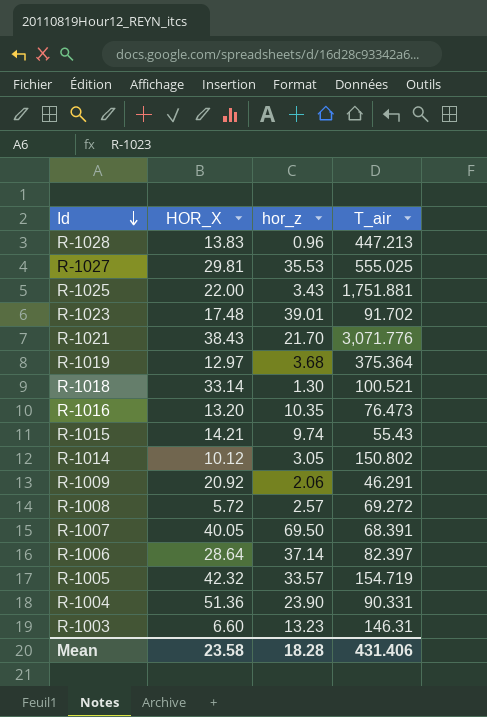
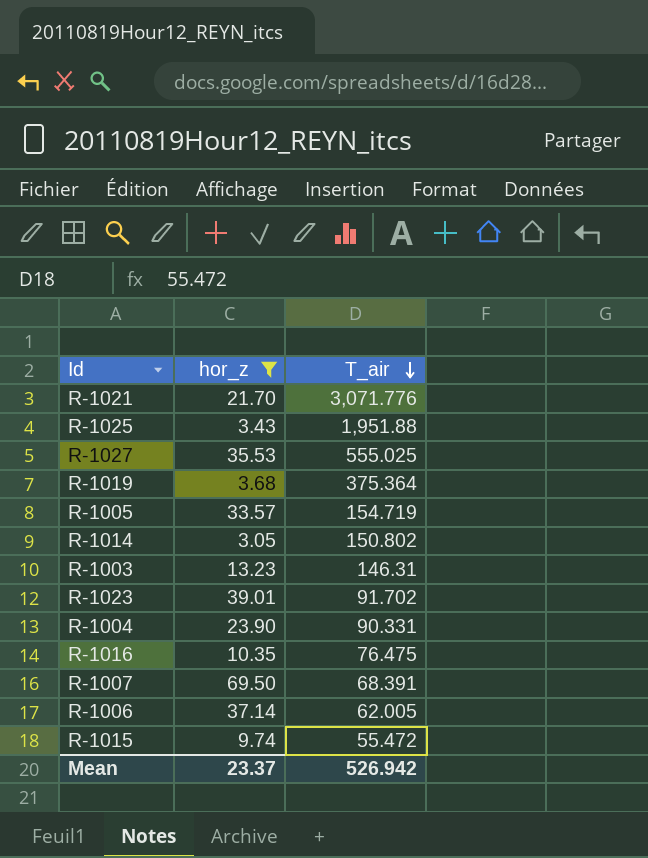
filter: none -> hor_z >= 3.05
row order: Id descending -> T_air descending
column HOR_X | position: 2 -> none
R-1025 | T_air: 1,751.881 -> 1,951.88
R-1016 | T_air: 76.473 -> 76.475
R-1006 | T_air: 82.397 -> 62.005
R-1015 | T_air: 55.43 -> 55.472
Mean | hor_z: 18.28 -> 23.37
Mean | T_air: 431.406 -> 526.942

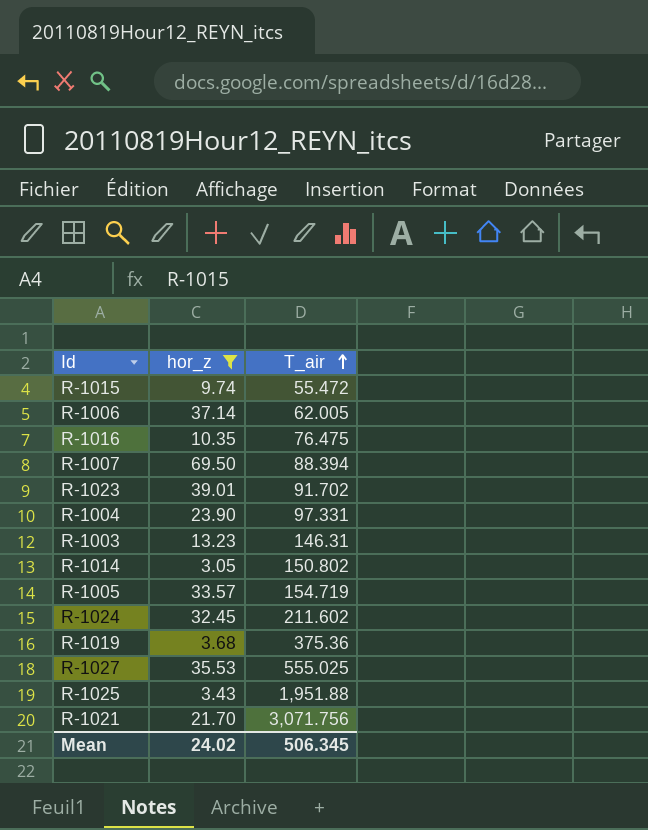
row order: T_air descending -> T_air ascending
R-1007 | T_air: 68.391 -> 88.394
R-1004 | T_air: 90.331 -> 97.331
row R-1024: none -> 32.45 | 211.602
R-1019 | T_air: 375.364 -> 375.36
R-1021 | T_air: 3,071.776 -> 3,071.756
Mean | hor_z: 23.37 -> 24.02
Mean | T_air: 526.942 -> 506.345

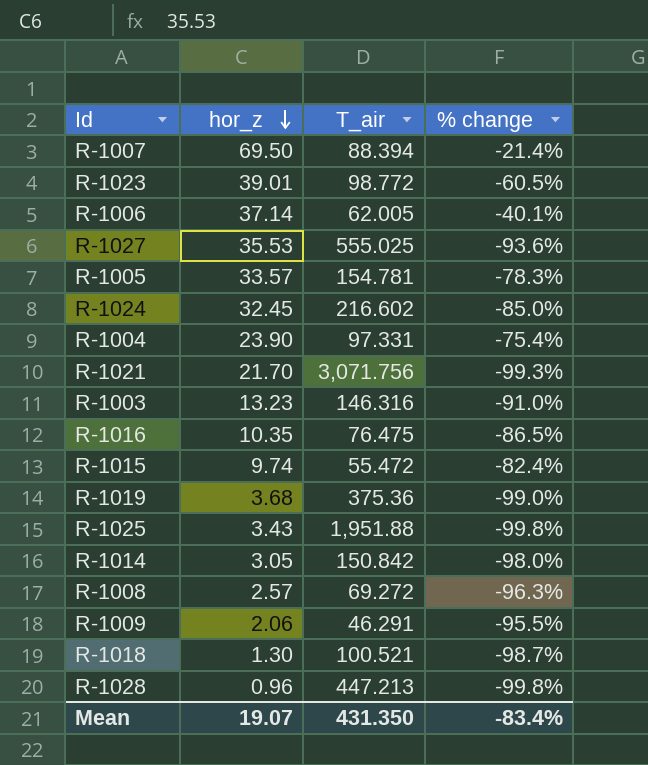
filter: hor_z >= 3.05 -> none
row order: T_air ascending -> hor_z descending
column % change | formula: none -> ([hor_z] - [T_air]) / [T_air]
R-1023 | T_air: 91.702 -> 98.772
R-1005 | T_air: 154.719 -> 154.781
R-1024 | T_air: 211.602 -> 216.602
R-1003 | T_air: 146.31 -> 146.316
R-1014 | T_air: 150.802 -> 150.842
Mean | hor_z: 24.02 -> 19.07
Mean | T_air: 506.345 -> 431.350

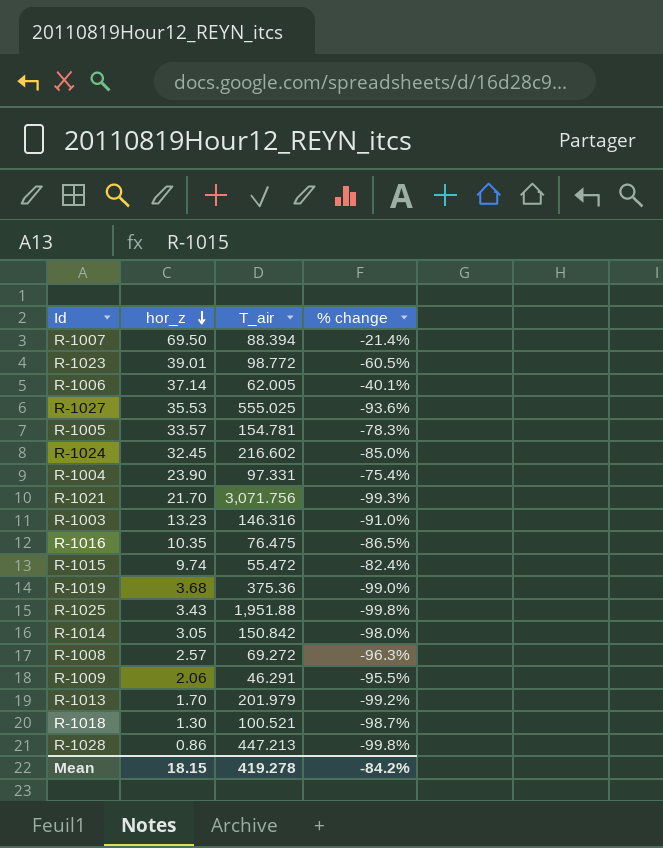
row R-1013: none -> 1.70 | 201.979 | -99.2%
R-1028 | hor_z: 0.96 -> 0.86
Mean | hor_z: 19.07 -> 18.15
Mean | T_air: 431.350 -> 419.278
Mean | % change: -83.4% -> -84.2%

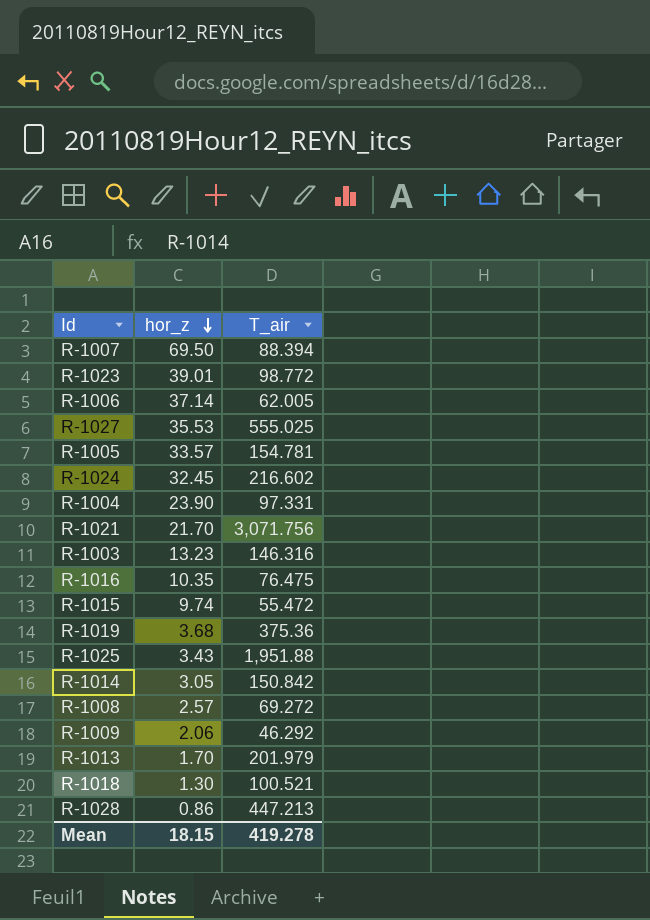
column % change | formula: ([hor_z] - [T_air]) / [T_air] -> none
R-1009 | T_air: 46.291 -> 46.292

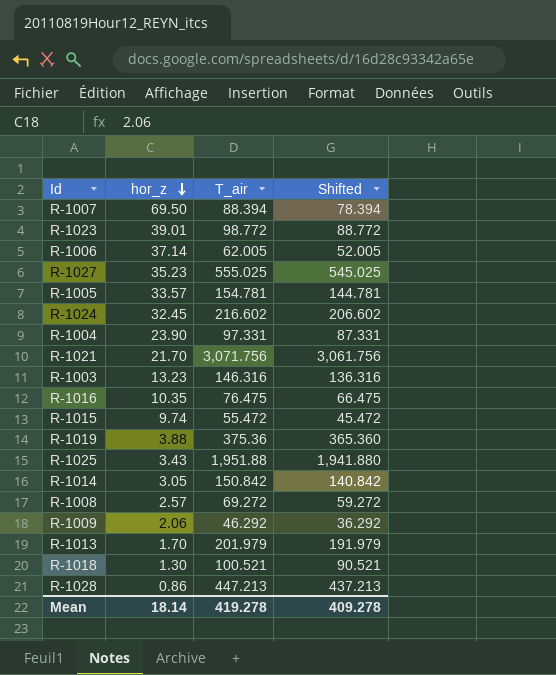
column Shifted | formula: none -> [T_air] - 10
R-1027 | hor_z: 35.53 -> 35.23
R-1019 | hor_z: 3.68 -> 3.88
Mean | hor_z: 18.15 -> 18.14

